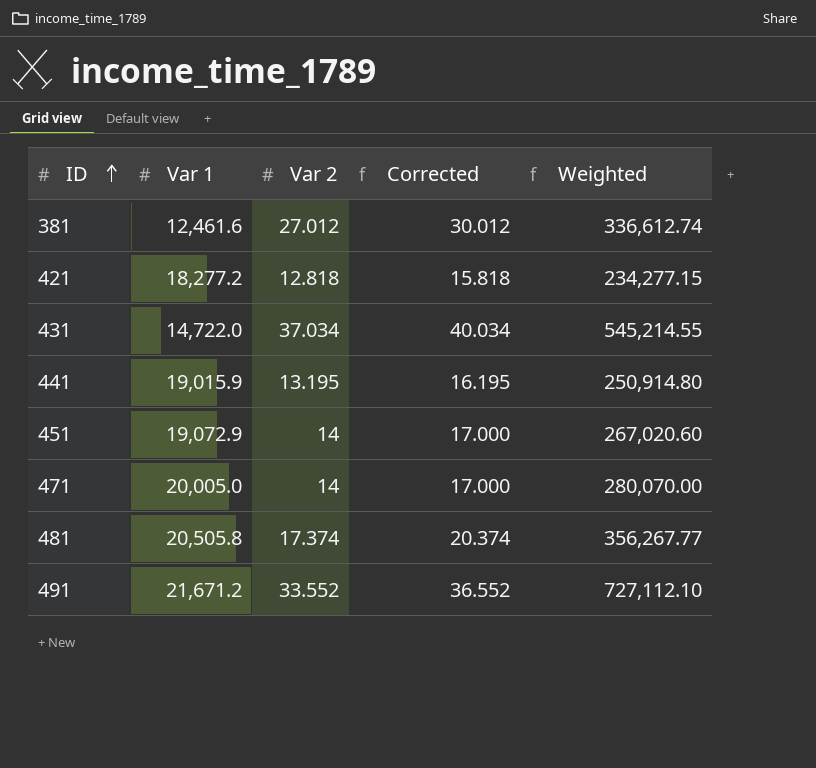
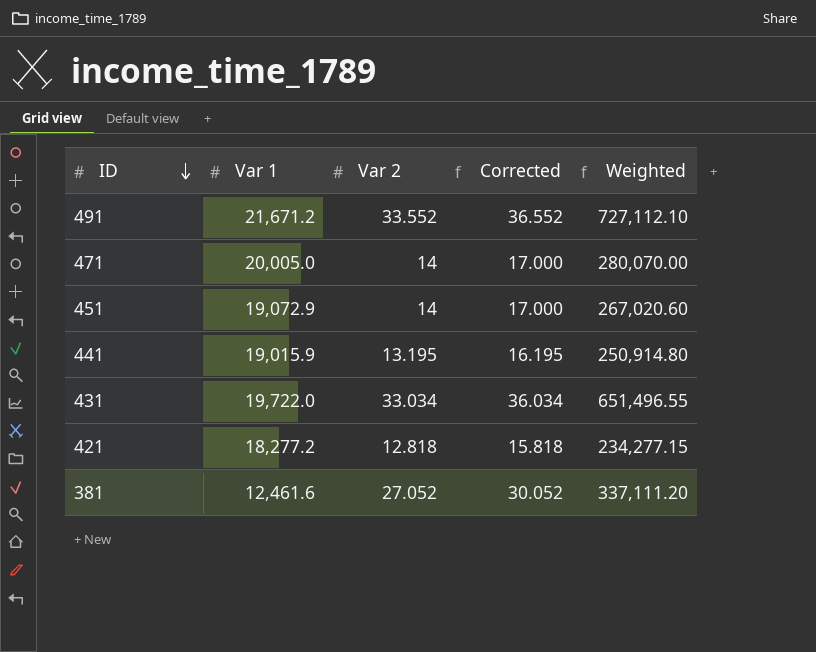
row order: ID ascending -> ID descending
row 481: 20,505.8 | 17.374 | 20.374 | 356,267.77 -> none
431 | Var 1: 14,722.0 -> 19,722.0
431 | Var 2: 37.034 -> 33.034
431 | Corrected: 40.034 -> 36.034
431 | Weighted: 545,214.55 -> 651,496.55
381 | Var 2: 27.012 -> 27.052
381 | Corrected: 30.012 -> 30.052
381 | Weighted: 336,612.74 -> 337,111.20

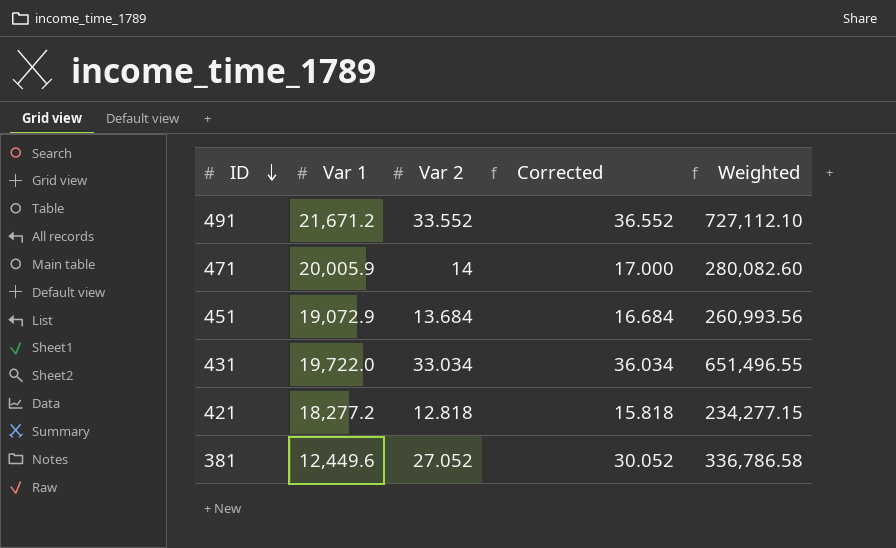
row 441: 19,015.9 | 13.195 | 16.195 | 250,914.80 -> none
471 | Var 1: 20,005.0 -> 20,005.9
471 | Weighted: 280,070.00 -> 280,082.60
451 | Var 2: 14 -> 13.684
451 | Corrected: 17.000 -> 16.684
451 | Weighted: 267,020.60 -> 260,993.56
381 | Var 1: 12,461.6 -> 12,449.6
381 | Weighted: 337,111.20 -> 336,786.58

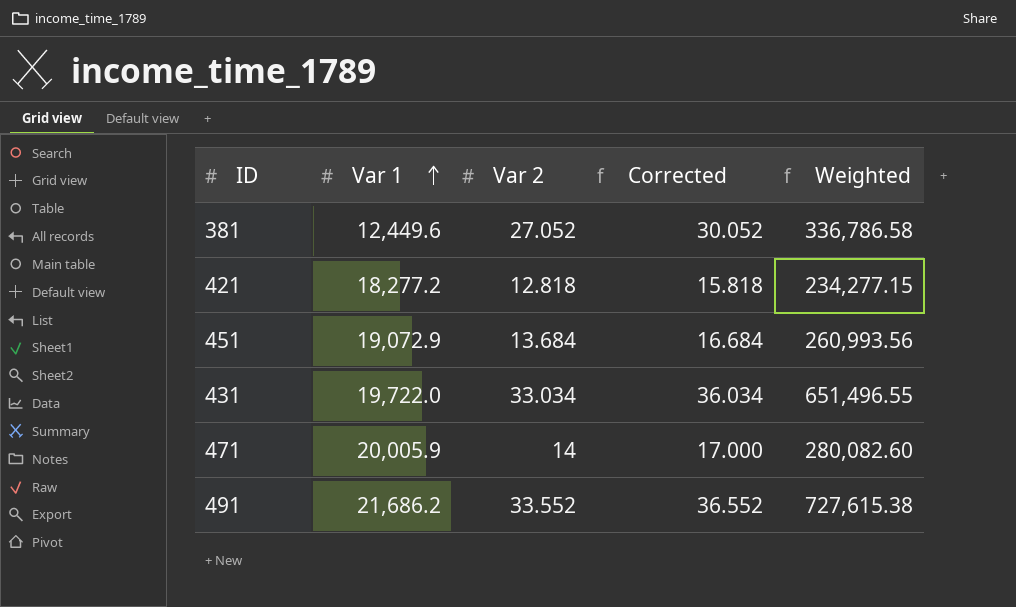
row order: ID descending -> Var 1 ascending
491 | Var 1: 21,671.2 -> 21,686.2
491 | Weighted: 727,112.10 -> 727,615.38

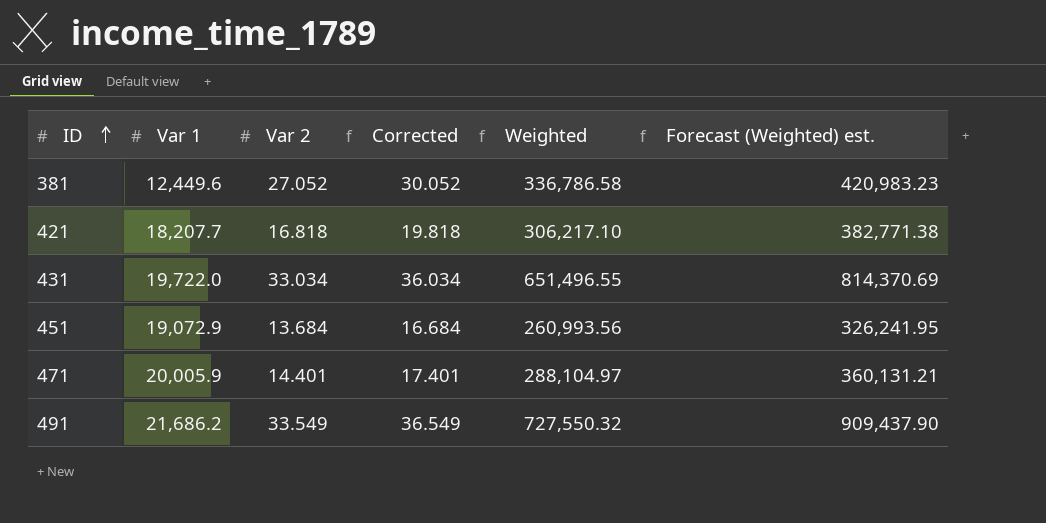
row order: Var 1 ascending -> ID ascending
column Forecast (Weighted) est. | formula: none -> [Weighted] * 1.25
421 | Var 1: 18,277.2 -> 18,207.7
421 | Var 2: 12.818 -> 16.818
421 | Corrected: 15.818 -> 19.818
421 | Weighted: 234,277.15 -> 306,217.10
471 | Var 2: 14 -> 14.401
471 | Corrected: 17.000 -> 17.401
471 | Weighted: 280,082.60 -> 288,104.97
491 | Var 2: 33.552 -> 33.549
491 | Corrected: 36.552 -> 36.549
491 | Weighted: 727,615.38 -> 727,550.32

